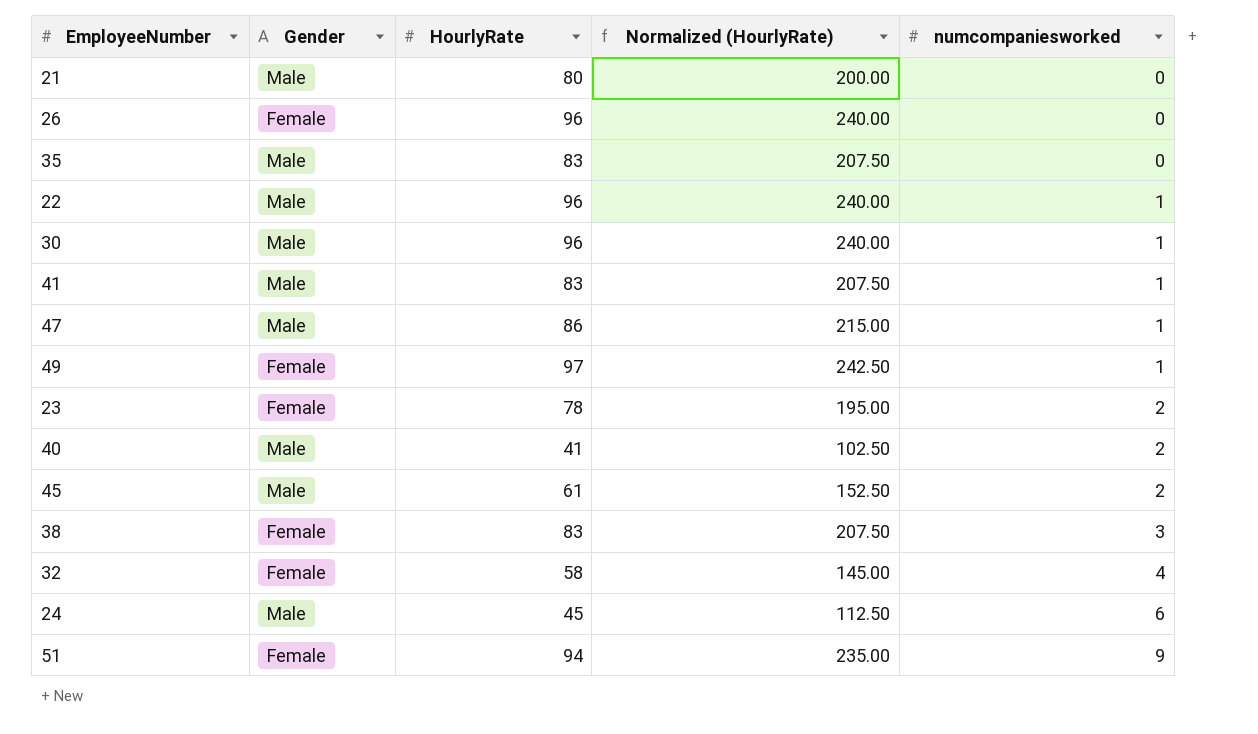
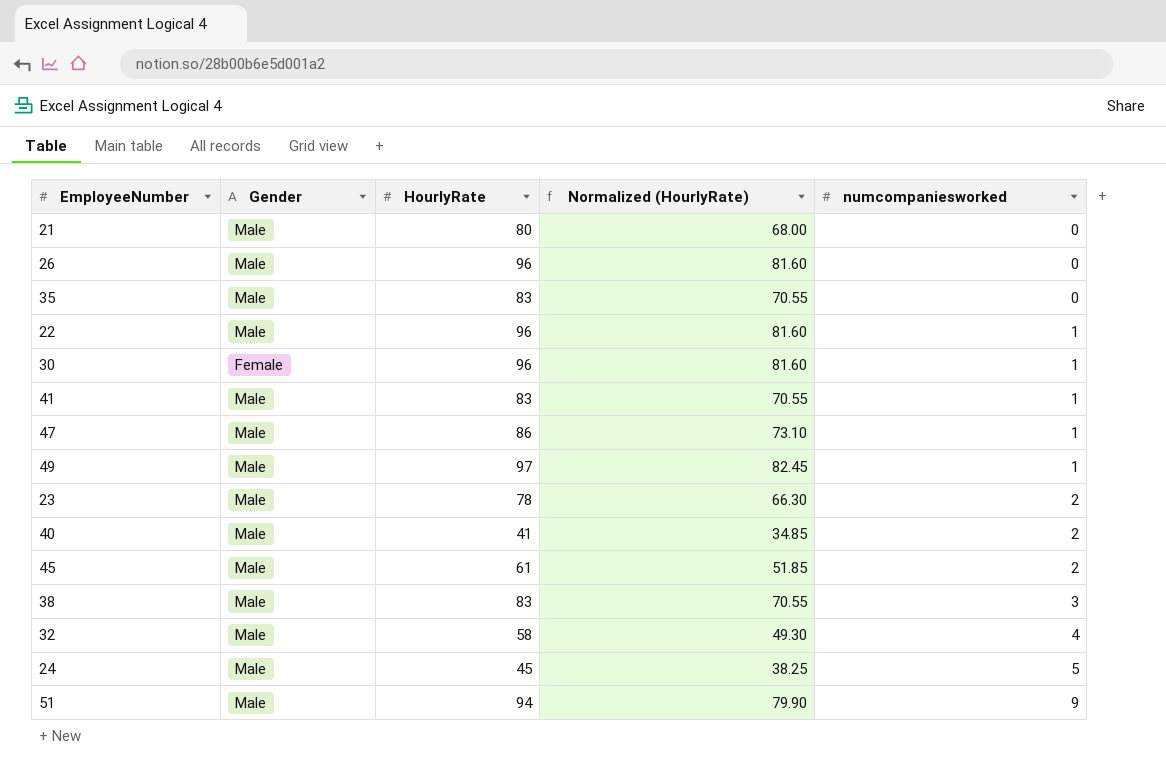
column Normalized (HourlyRate) | formula: [HourlyRate] * 2.5 -> [HourlyRate] * 0.85
26 | Gender: Female -> Male
30 | Gender: Male -> Female
49 | Gender: Female -> Male
23 | Gender: Female -> Male
38 | Gender: Female -> Male
32 | Gender: Female -> Male
24 | numcompaniesworked: 6 -> 5
51 | Gender: Female -> Male

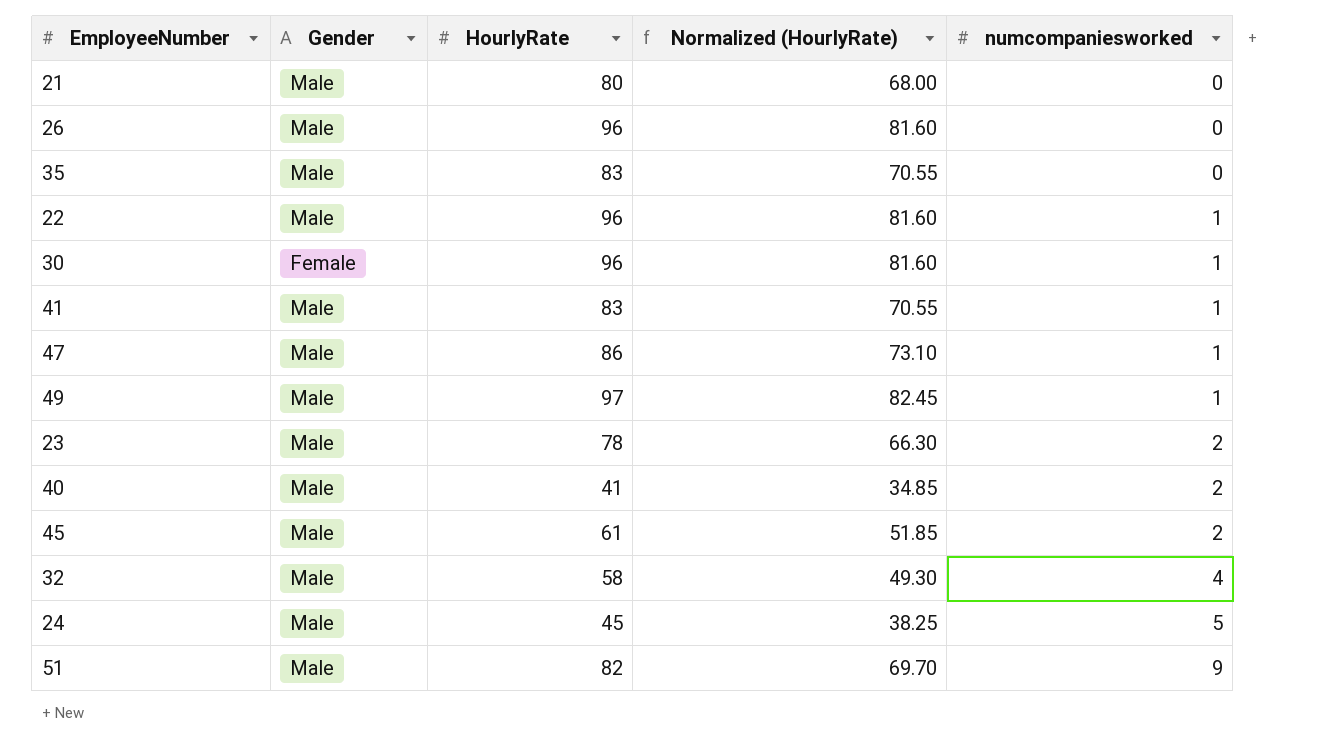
row 38: Male | 83 | 70.55 | 3 -> none
51 | HourlyRate: 94 -> 82
51 | Normalized (HourlyRate): 79.90 -> 69.70

